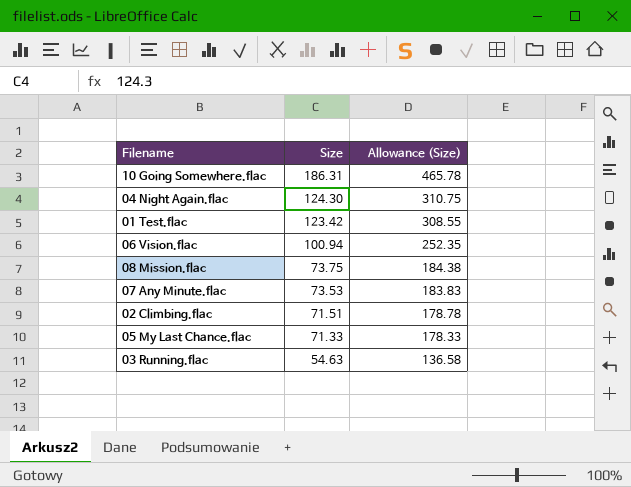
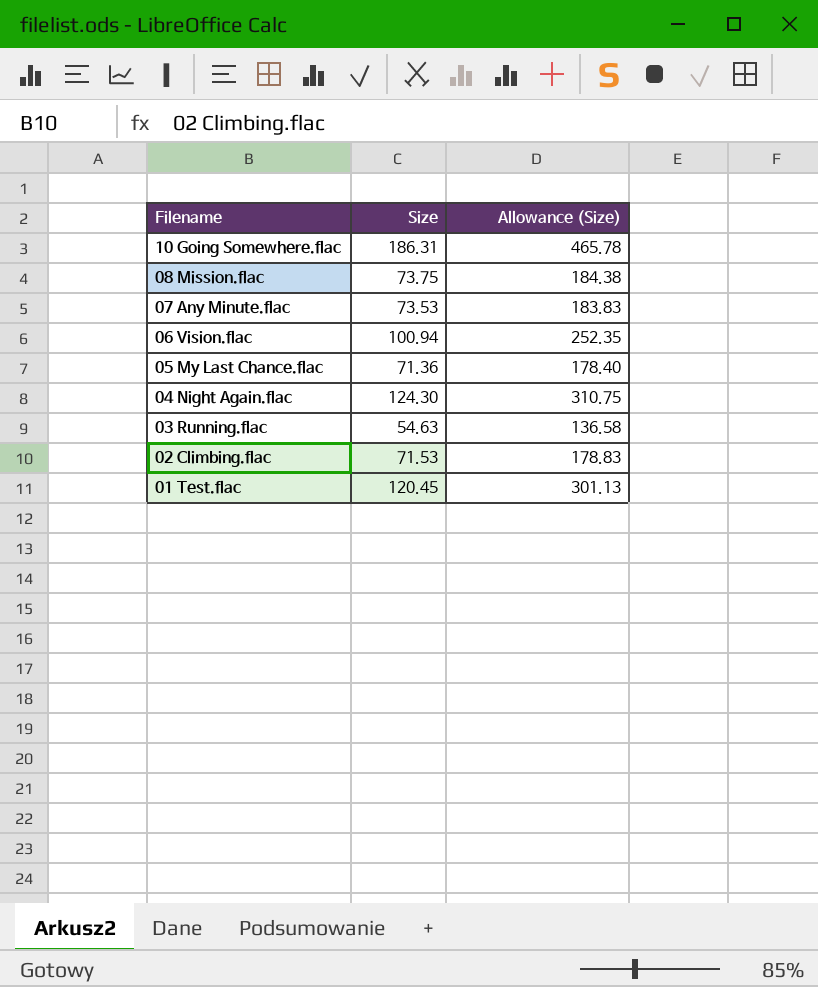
row order: Size descending -> Filename descending
05 My Last Chance.flac | Size: 71.33 -> 71.36
05 My Last Chance.flac | Allowance (Size): 178.33 -> 178.40
02 Climbing.flac | Size: 71.51 -> 71.53
02 Climbing.flac | Allowance (Size): 178.78 -> 178.83
01 Test.flac | Size: 123.42 -> 120.45
01 Test.flac | Allowance (Size): 308.55 -> 301.13

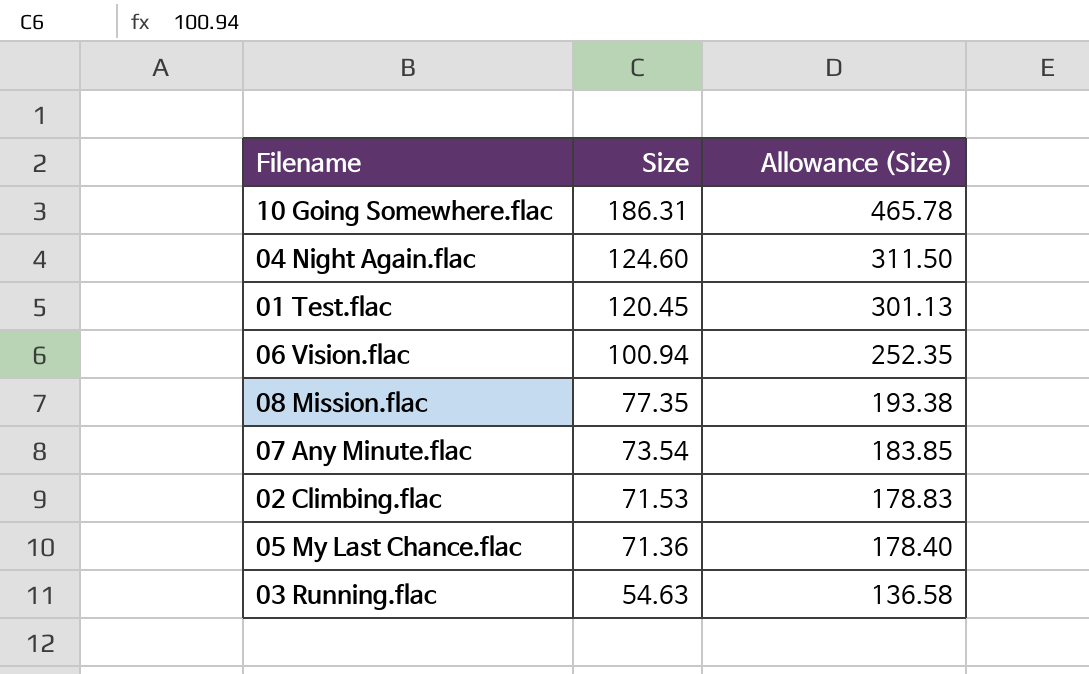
row order: Filename descending -> Size descending
04 Night Again.flac | Size: 124.30 -> 124.60
04 Night Again.flac | Allowance (Size): 310.75 -> 311.50
08 Mission.flac | Size: 73.75 -> 77.35
08 Mission.flac | Allowance (Size): 184.38 -> 193.38
07 Any Minute.flac | Size: 73.53 -> 73.54
07 Any Minute.flac | Allowance (Size): 183.83 -> 183.85

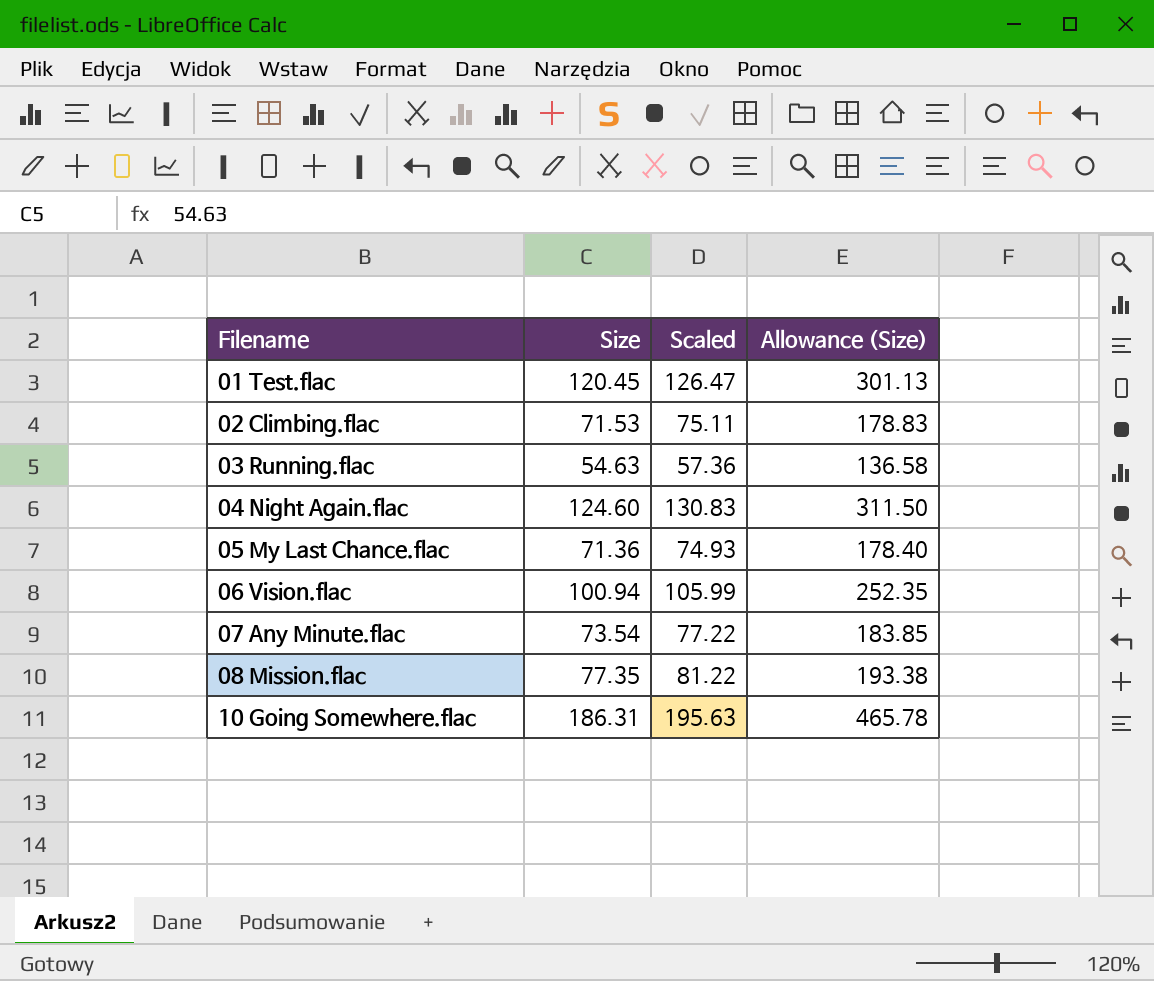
row order: Size descending -> Filename ascending
column Scaled | formula: none -> [Size] * 1.05

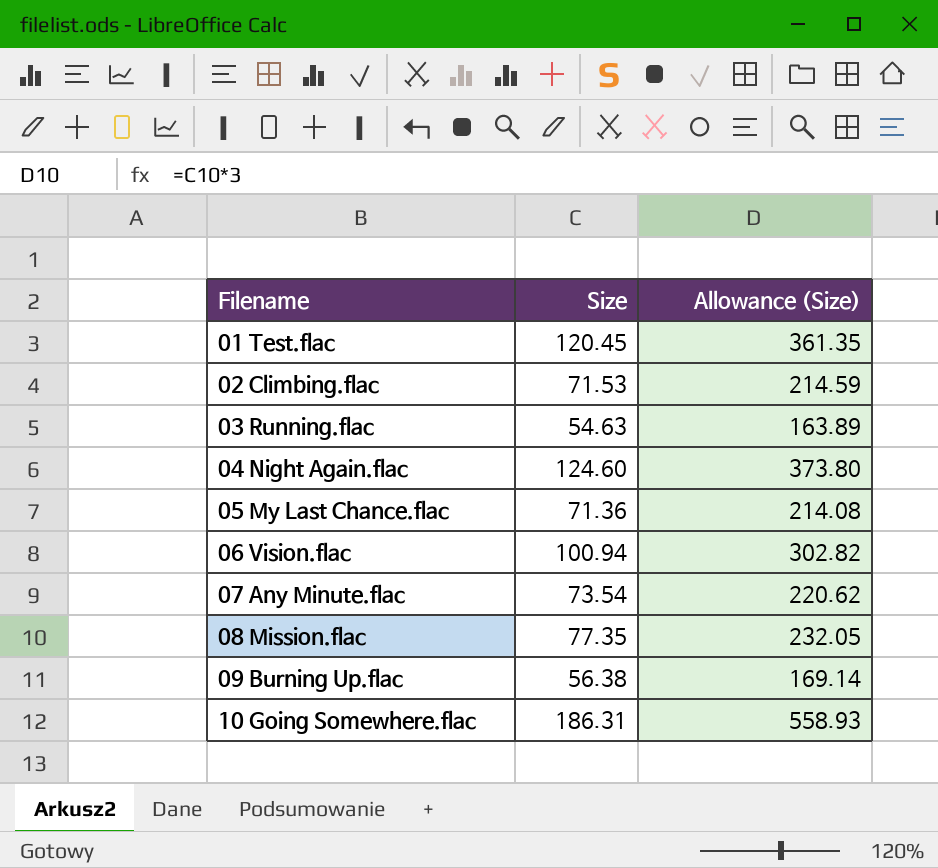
column Scaled | formula: [Size] * 1.05 -> none
column Allowance (Size) | formula: [Size] * 2.5 -> [Size] * 3
row 09 Burning Up.flac: none -> 56.38 | 169.14

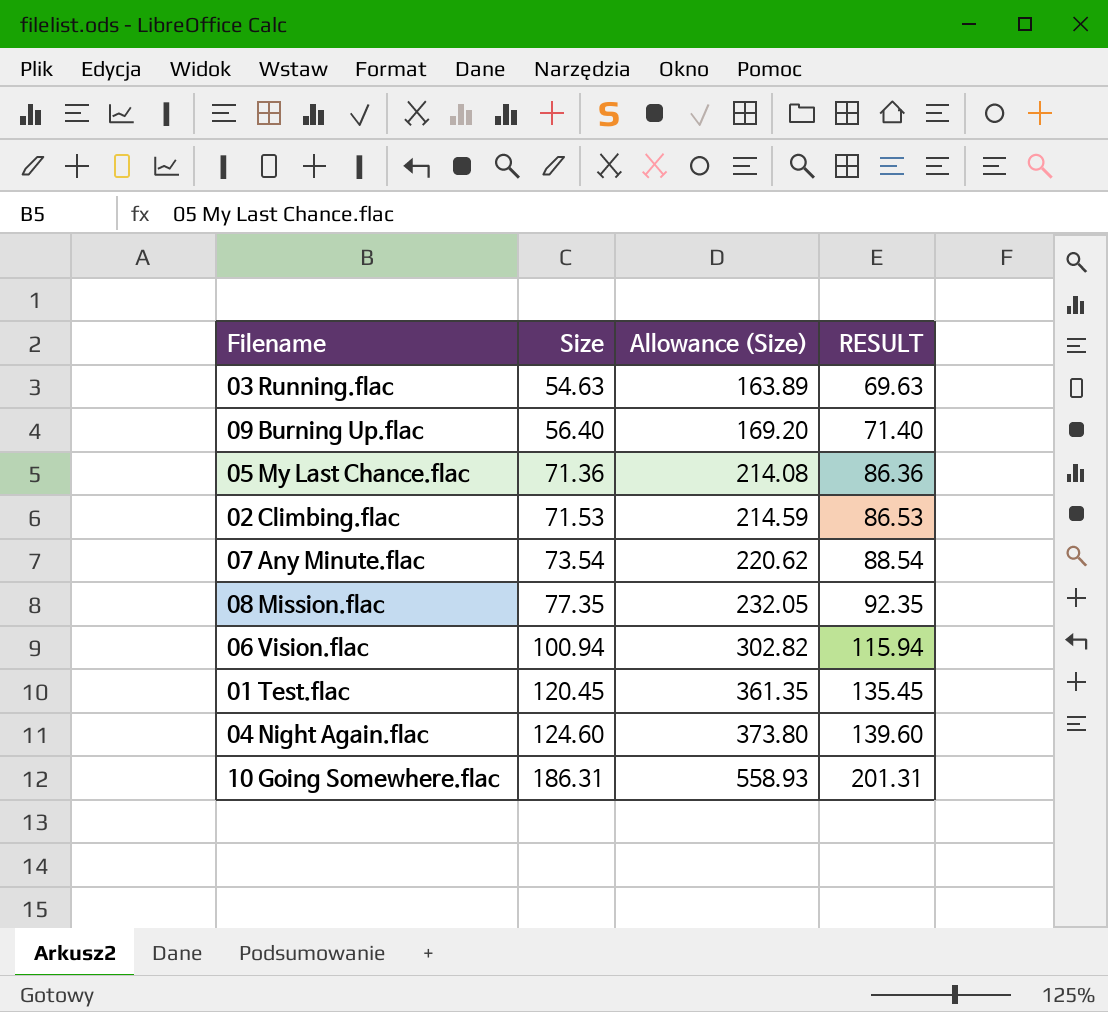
row order: Filename ascending -> Size ascending
column RESULT | formula: none -> [Size] + 15
09 Burning Up.flac | Size: 56.38 -> 56.40
09 Burning Up.flac | Allowance (Size): 169.14 -> 169.20

